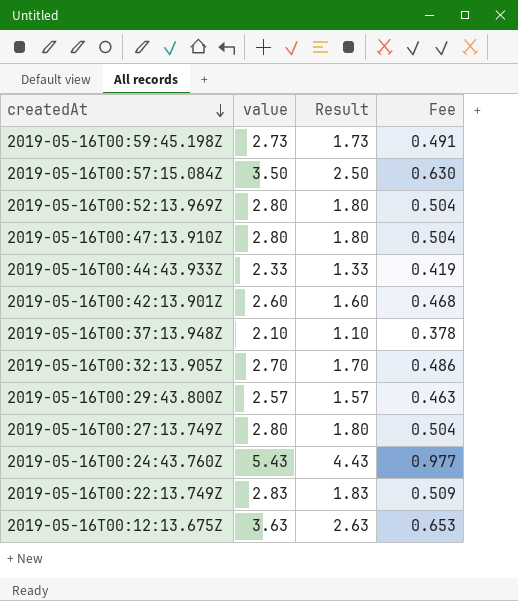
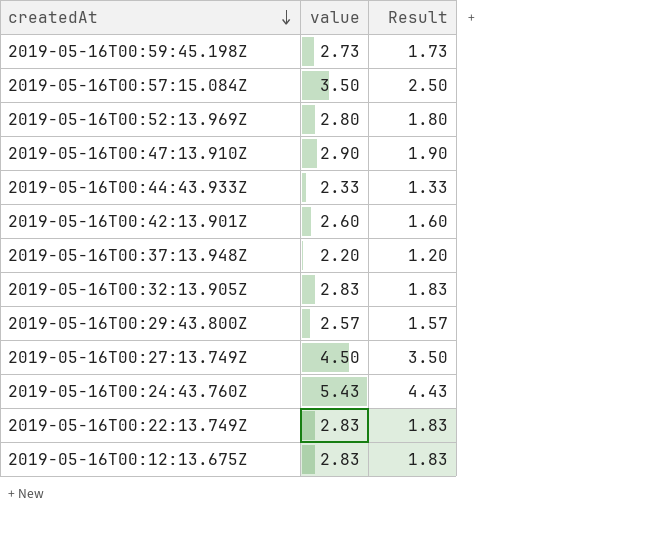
column Fee | formula: [value] * 0.18 -> none
2019-05-16T00:47:13.910Z | value: 2.80 -> 2.90
2019-05-16T00:47:13.910Z | Result: 1.80 -> 1.90
2019-05-16T00:37:13.948Z | value: 2.10 -> 2.20
2019-05-16T00:37:13.948Z | Result: 1.10 -> 1.20
2019-05-16T00:32:13.905Z | value: 2.70 -> 2.83
2019-05-16T00:32:13.905Z | Result: 1.70 -> 1.83
2019-05-16T00:27:13.749Z | value: 2.80 -> 4.50
2019-05-16T00:27:13.749Z | Result: 1.80 -> 3.50
2019-05-16T00:12:13.675Z | value: 3.63 -> 2.83
2019-05-16T00:12:13.675Z | Result: 2.63 -> 1.83

